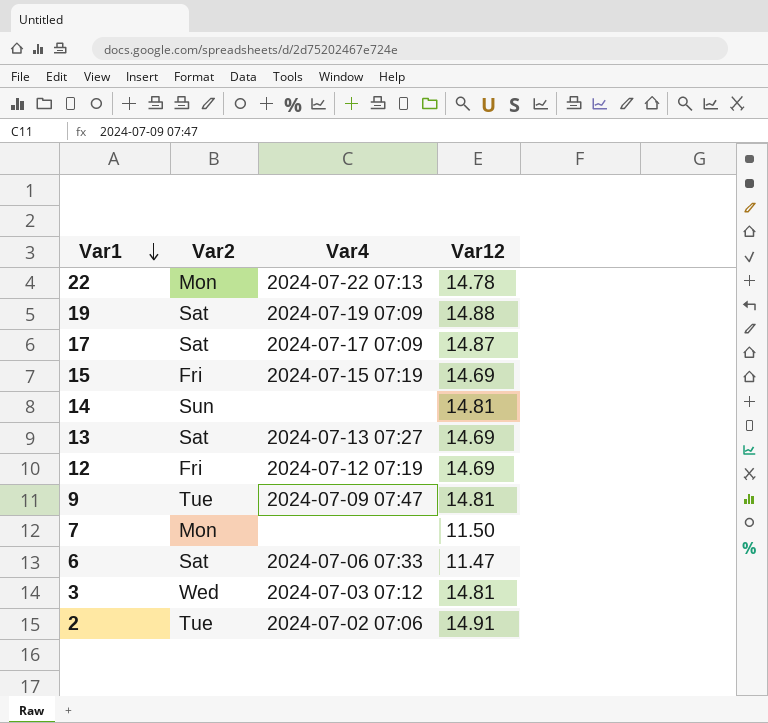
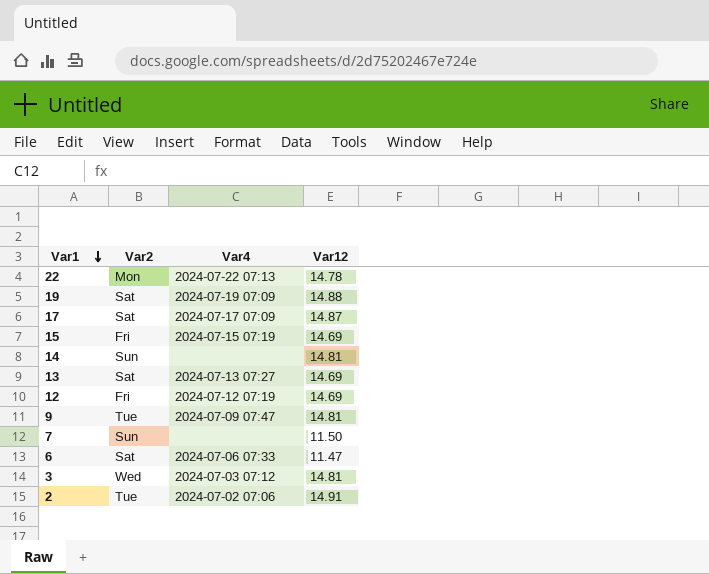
7 | Var2: Mon -> Sun

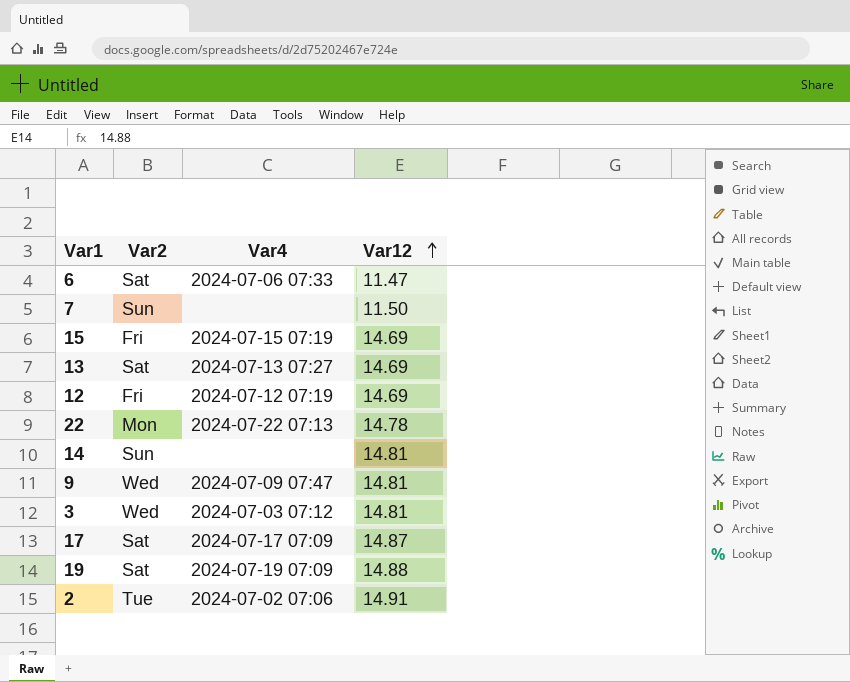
row order: Var1 descending -> Var12 ascending
9 | Var2: Tue -> Wed

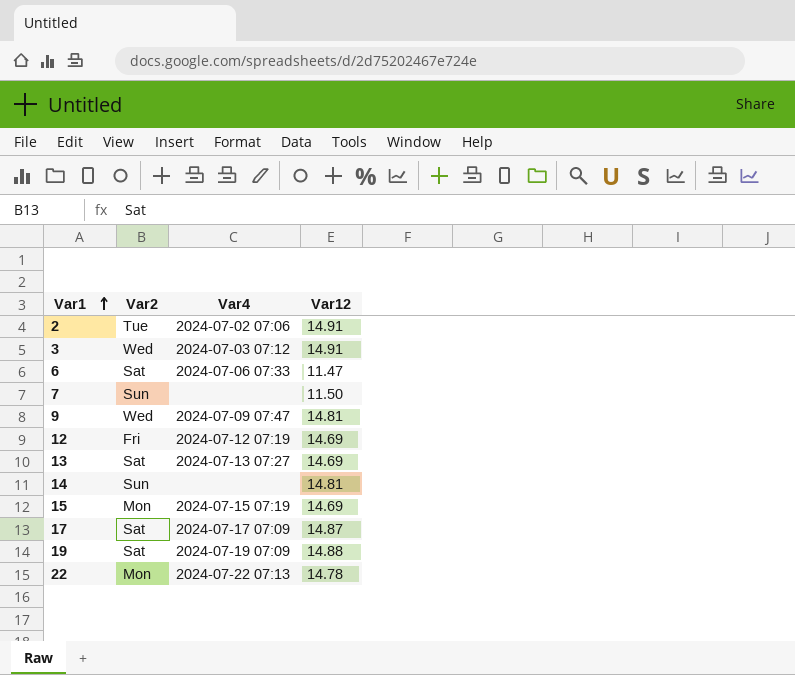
row order: Var12 ascending -> Var1 ascending
3 | Var12: 14.81 -> 14.91
15 | Var2: Fri -> Mon

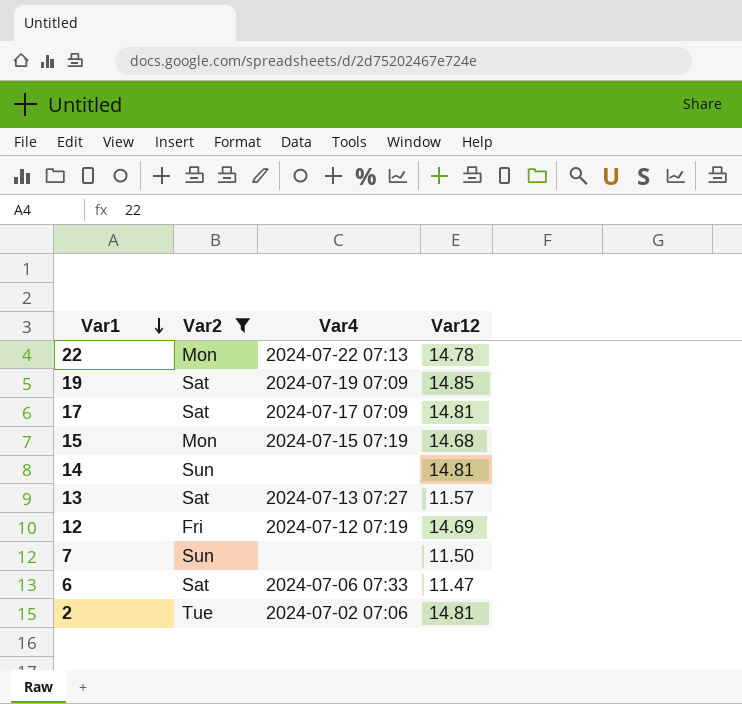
filter: none -> Var2 != Wed
row order: Var1 ascending -> Var1 descending
19 | Var12: 14.88 -> 14.85
17 | Var12: 14.87 -> 14.81
15 | Var12: 14.69 -> 14.68
13 | Var12: 14.69 -> 11.57
2 | Var12: 14.91 -> 14.81

